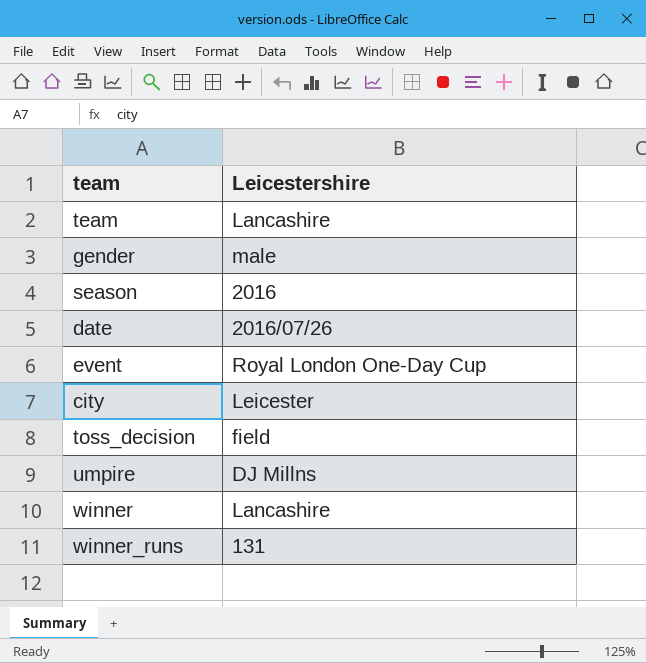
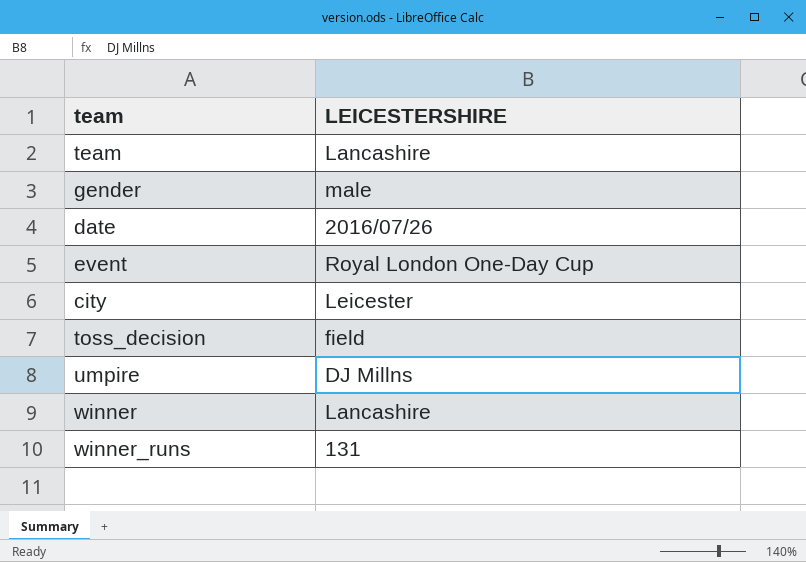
column name: Leicestershire -> LEICESTERSHIRE
row season: 2016 -> none

